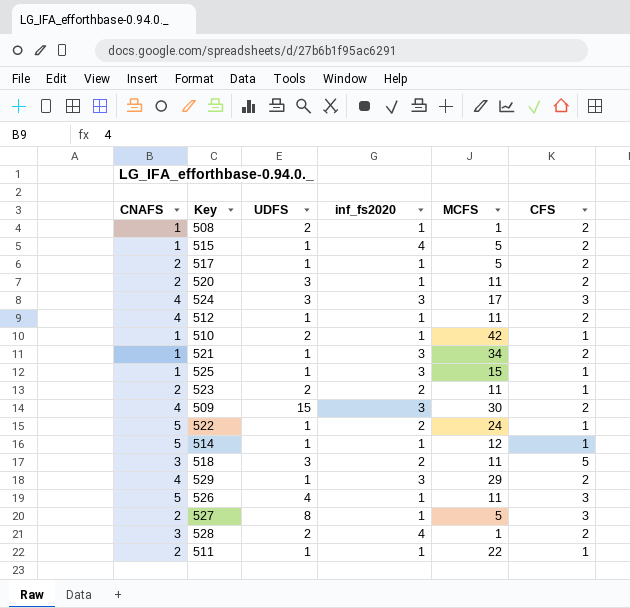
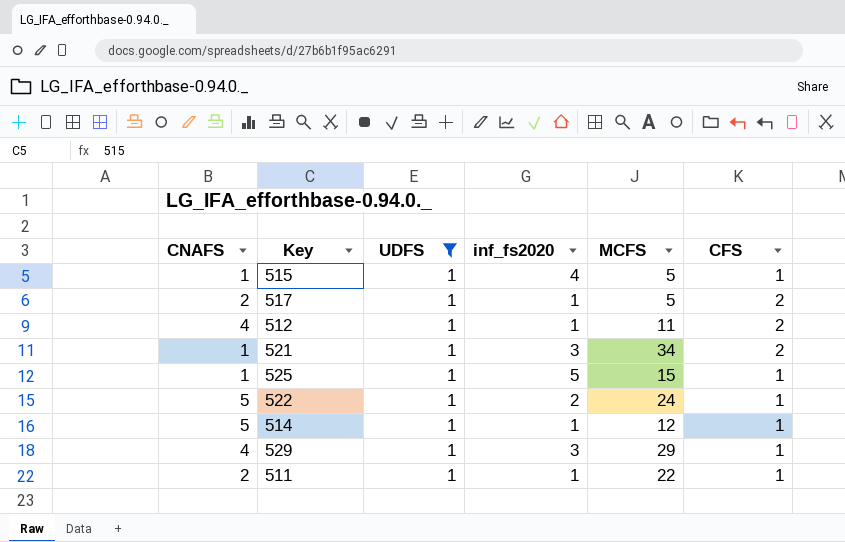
filter: none -> UDFS = 1
515 | CFS: 2 -> 1
525 | inf_fs2020: 3 -> 5
529 | CFS: 2 -> 1

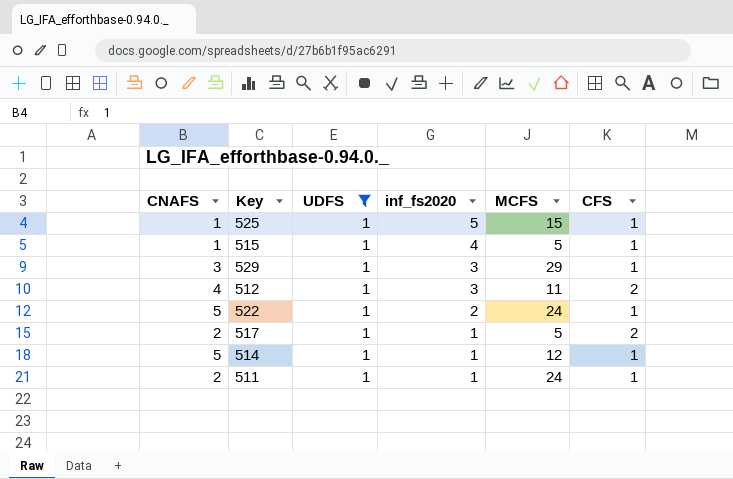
row order: none -> inf_fs2020 descending
row 521: 1 | 1 | 3 | 34 | 2 -> none
529 | CNAFS: 4 -> 3
512 | inf_fs2020: 1 -> 3
511 | MCFS: 22 -> 24

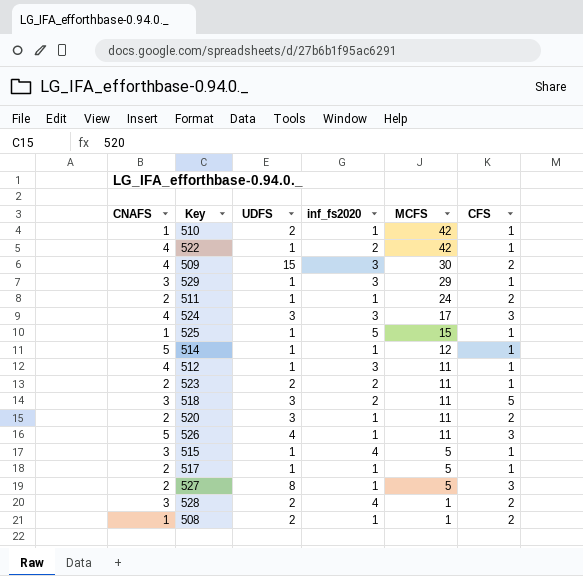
filter: UDFS = 1 -> none
row order: inf_fs2020 descending -> MCFS descending
522 | CNAFS: 5 -> 4
522 | MCFS: 24 -> 42
511 | CFS: 1 -> 2
512 | CFS: 2 -> 1
515 | CNAFS: 1 -> 3
517 | CFS: 2 -> 1

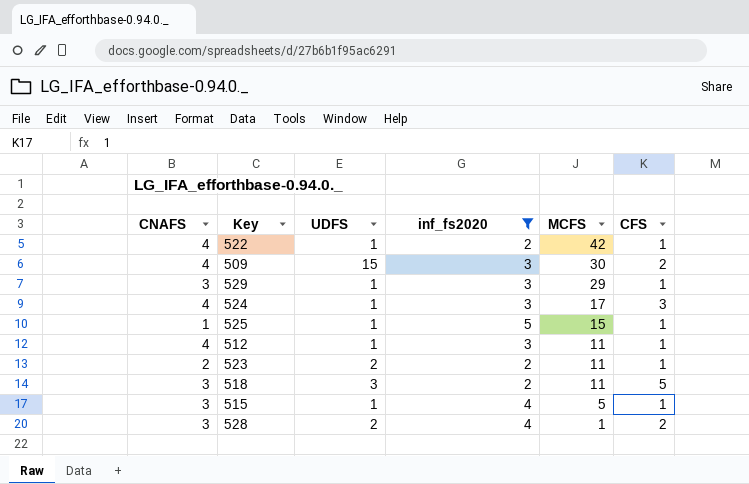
filter: none -> inf_fs2020 != 1
524 | UDFS: 3 -> 1

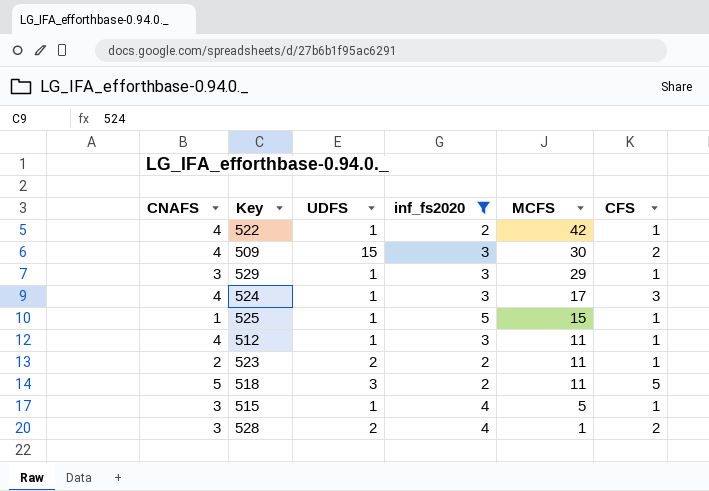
518 | CNAFS: 3 -> 5

